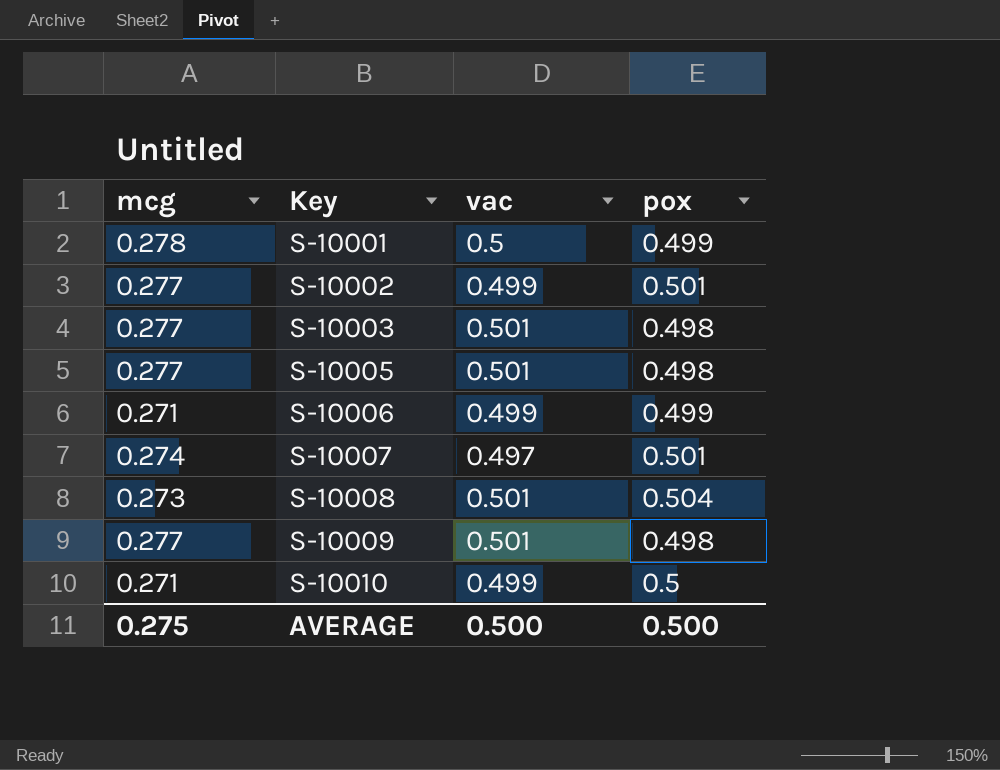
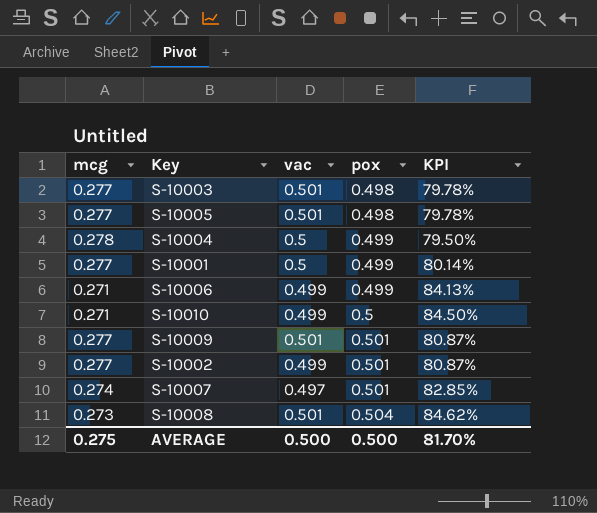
row order: Key ascending -> pox ascending
column KPI | formula: none -> ([pox] - [mcg]) / [mcg]
row S-10004: none -> 0.278 | 0.5 | 0.499 | 79.50%
S-10001 | mcg: 0.278 -> 0.277
S-10009 | pox: 0.498 -> 0.501

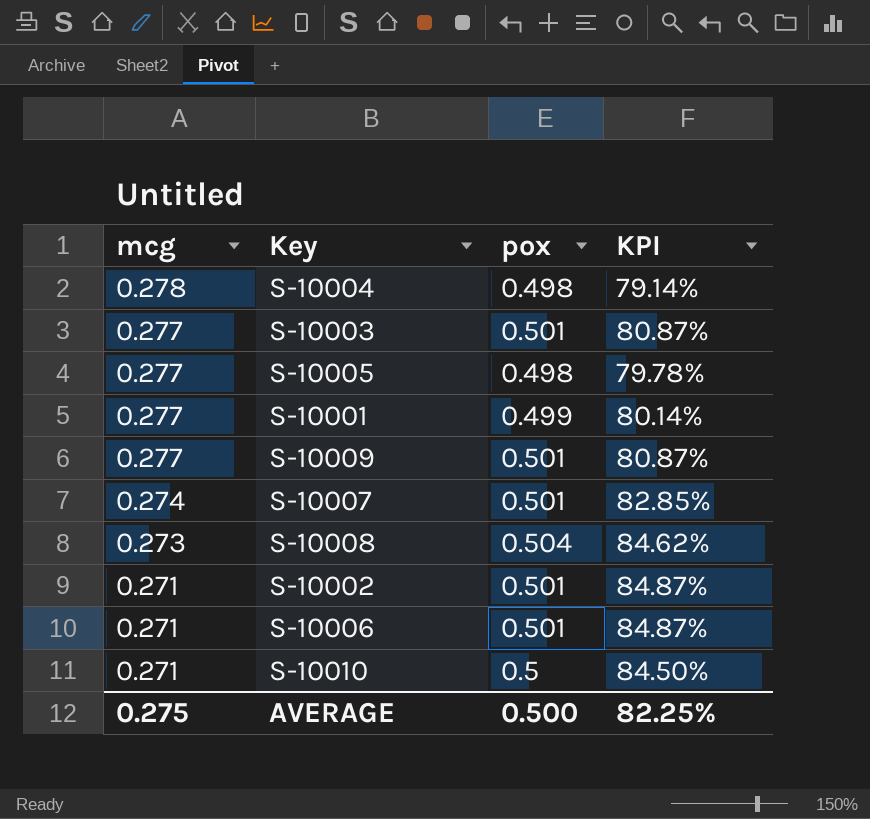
row order: pox ascending -> mcg descending
column vac | position: 3 -> none
S-10004 | pox: 0.499 -> 0.498
S-10004 | KPI: 79.50% -> 79.14%
S-10003 | pox: 0.498 -> 0.501
S-10003 | KPI: 79.78% -> 80.87%
S-10002 | mcg: 0.277 -> 0.271
S-10002 | KPI: 80.87% -> 84.87%
S-10006 | pox: 0.499 -> 0.501
S-10006 | KPI: 84.13% -> 84.87%
AVERAGE | KPI: 81.70% -> 82.25%

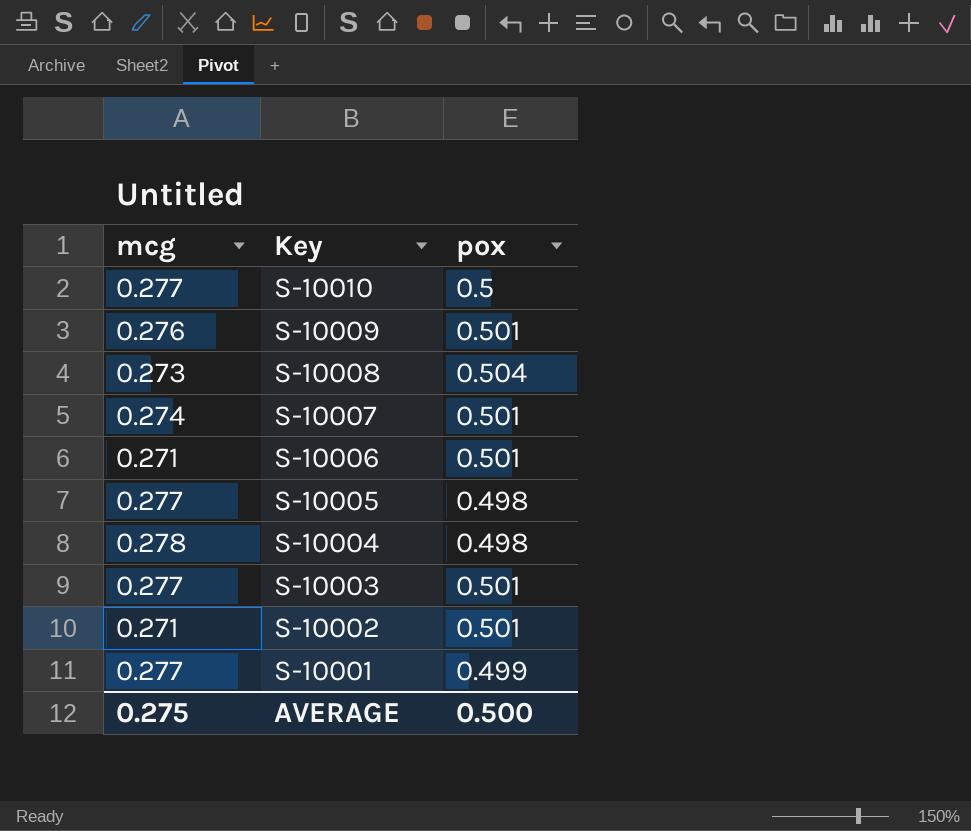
row order: mcg descending -> Key descending
column KPI | formula: ([pox] - [mcg]) / [mcg] -> none
S-10010 | mcg: 0.271 -> 0.277
S-10009 | mcg: 0.277 -> 0.276

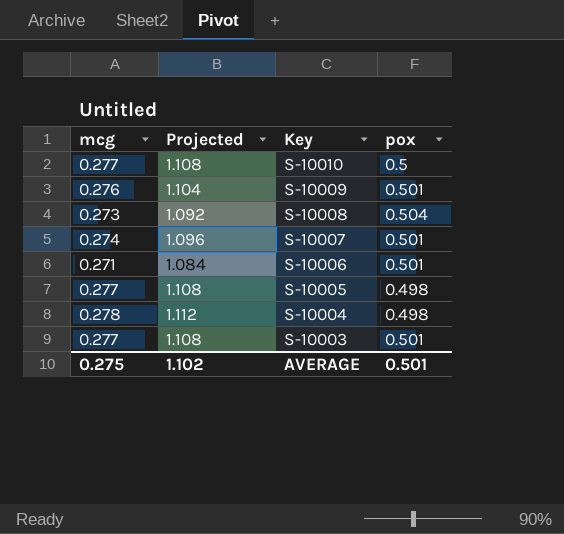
column Projected | formula: none -> [mcg] * 4
row S-10002: 0.271 | 0.501 -> none
row S-10001: 0.277 | 0.499 -> none
AVERAGE | pox: 0.500 -> 0.501

